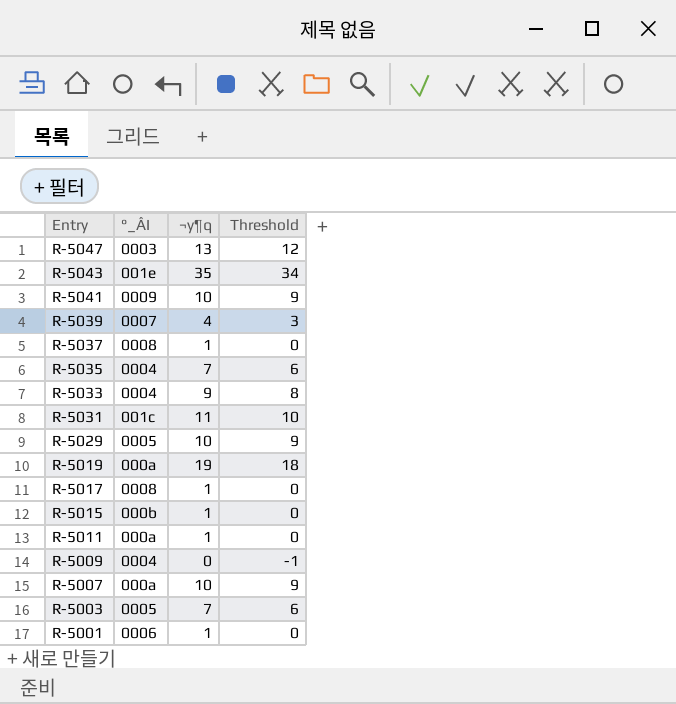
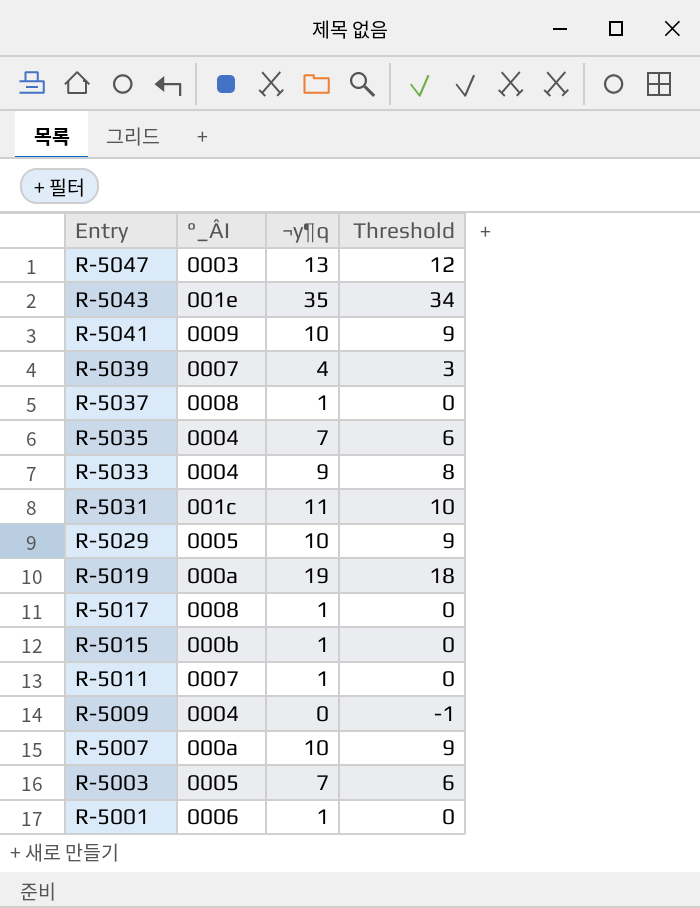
R-5011 | °_ÂI: 000a -> 0007

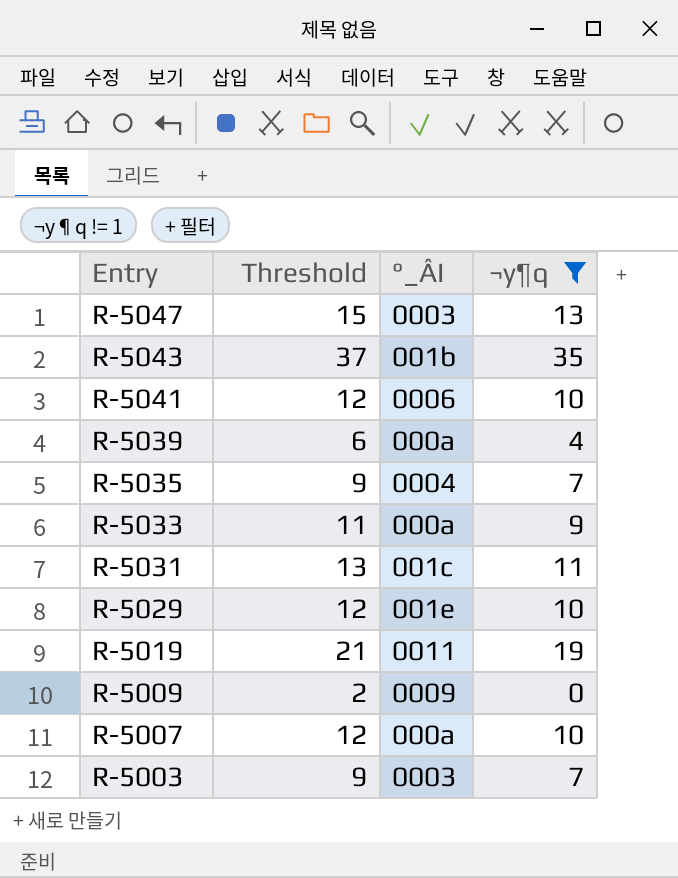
filter: none -> ¬y¶q != 1
column Threshold | formula: [¬y¶q] - 1 -> [¬y¶q] + 2
column Threshold | position: 4 -> 2
R-5043 | °_ÂI: 001e -> 001b
R-5041 | °_ÂI: 0009 -> 0006
R-5039 | °_ÂI: 0007 -> 000a
R-5033 | °_ÂI: 0004 -> 000a
R-5029 | °_ÂI: 0005 -> 001e
R-5019 | °_ÂI: 000a -> 0011
R-5009 | °_ÂI: 0004 -> 0009
R-5003 | °_ÂI: 0005 -> 0003

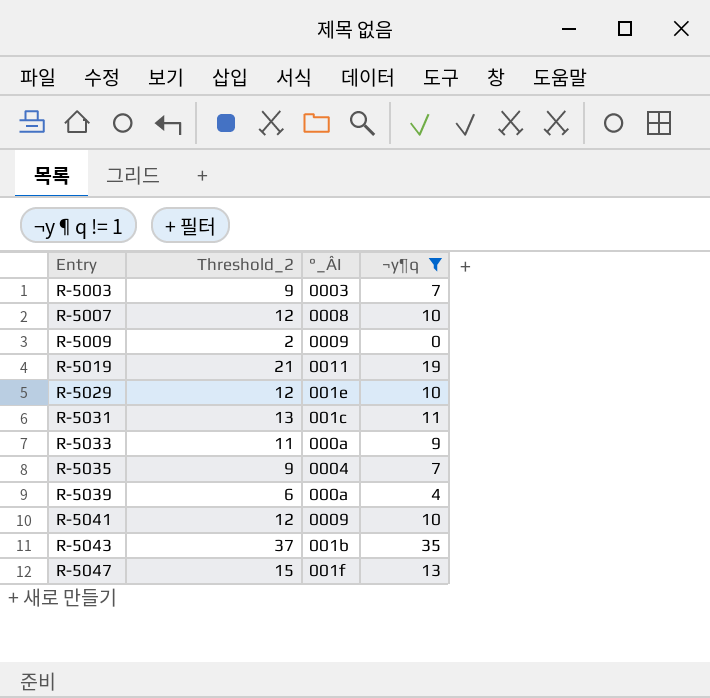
row order: Entry descending -> Entry ascending
column name: Threshold -> Threshold_2
R-5007 | °_ÂI: 000a -> 0008
R-5041 | °_ÂI: 0006 -> 0009
R-5047 | °_ÂI: 0003 -> 001f

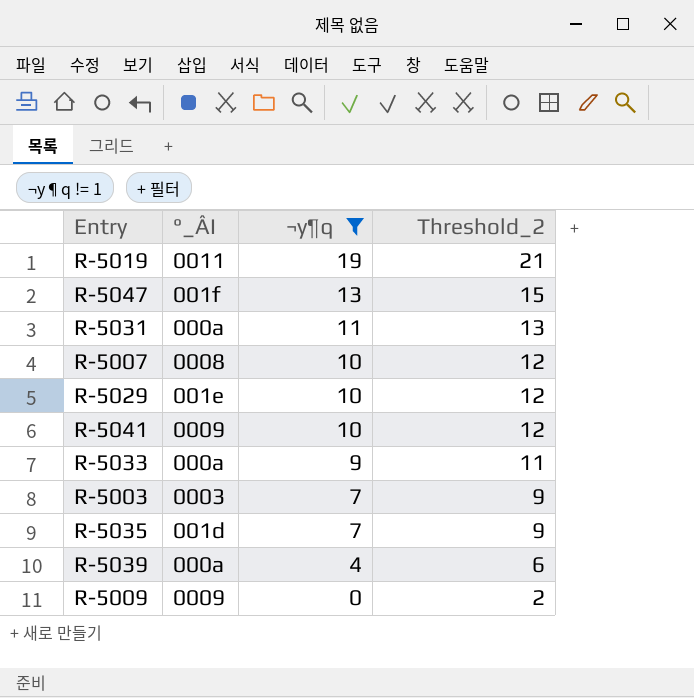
row order: Entry ascending -> ¬y¶q descending
column Threshold_2 | position: 2 -> 4
row R-5043: 37 | 001b | 35 -> none
R-5031 | °_ÂI: 001c -> 000a
R-5035 | °_ÂI: 0004 -> 001d

